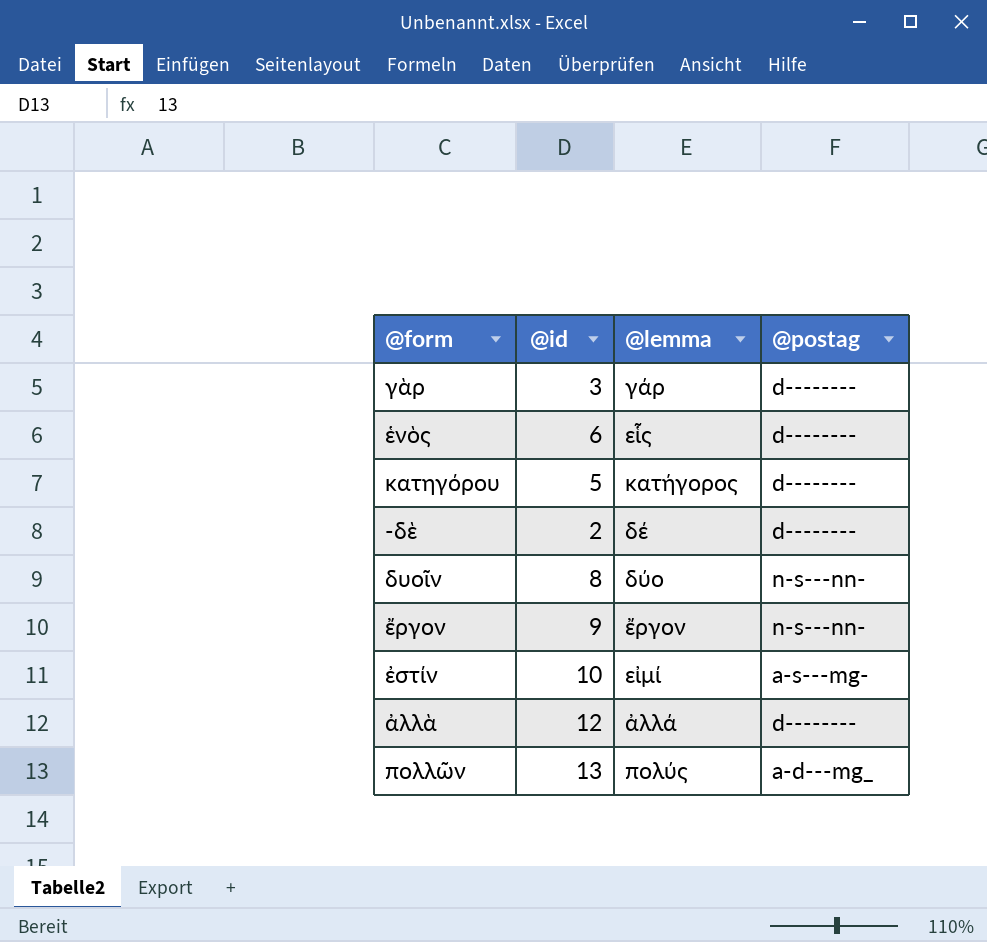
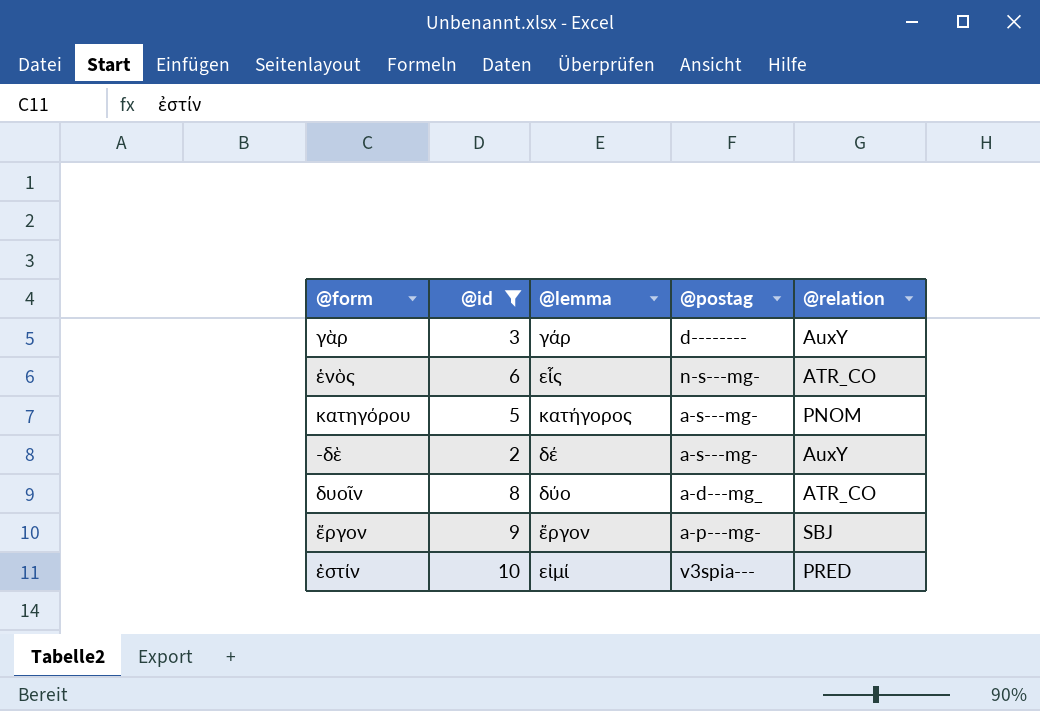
filter: none -> @id <= 10
column @relation | position: none -> 5
ἑνὸς | @postag: d-------- -> n-s---mg-
κατηγόρου | @postag: d-------- -> a-s---mg-
-δὲ | @postag: d-------- -> a-s---mg-
δυοῖν | @postag: n-s---nn- -> a-d---mg_
ἔργον | @postag: n-s---nn- -> a-p---mg-
ἐστίν | @postag: a-s---mg- -> v3spia---

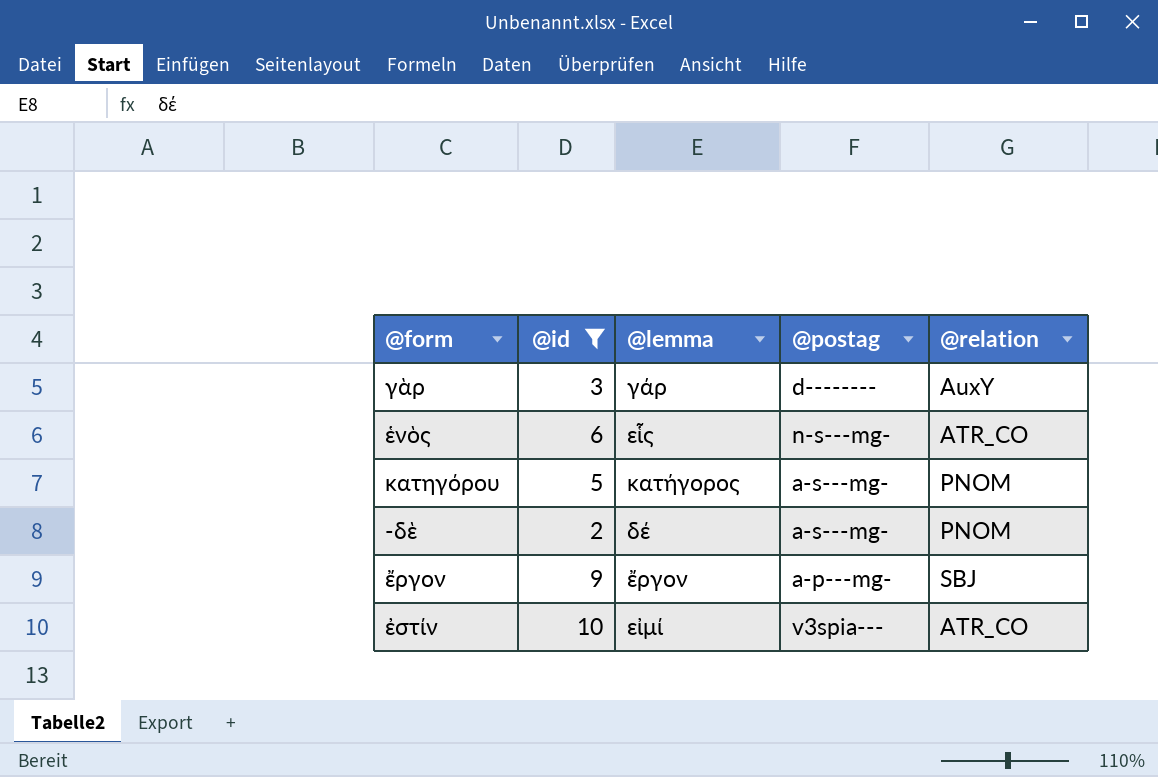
row δυοῖν: 8 | δύο | a-d---mg_ | ATR_CO -> none
-δὲ | @relation: AuxY -> PNOM
ἐστίν | @relation: PRED -> ATR_CO

